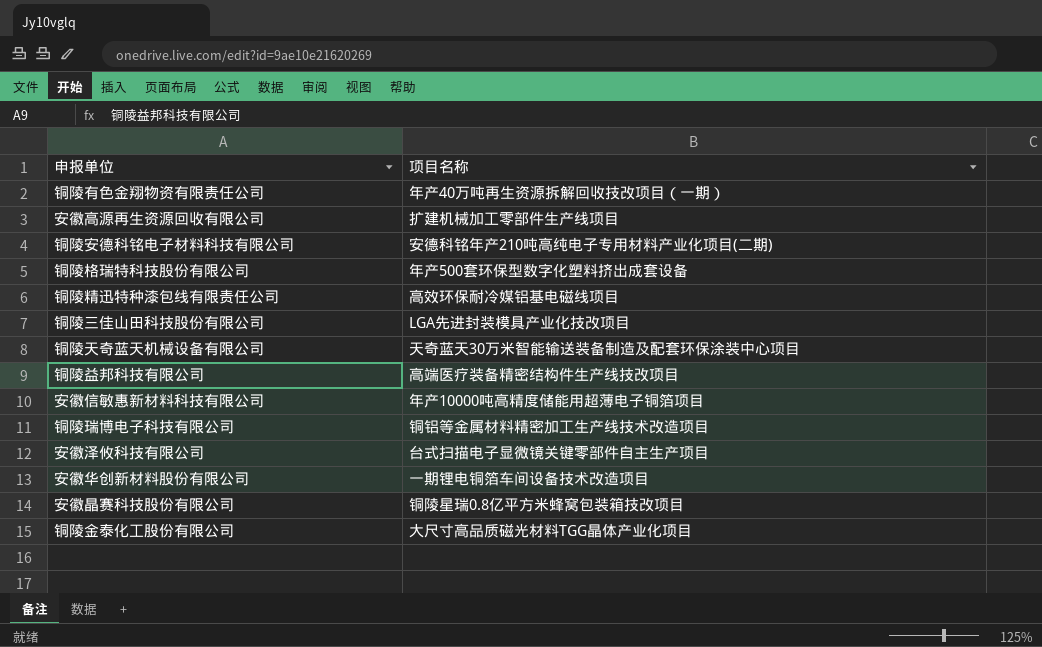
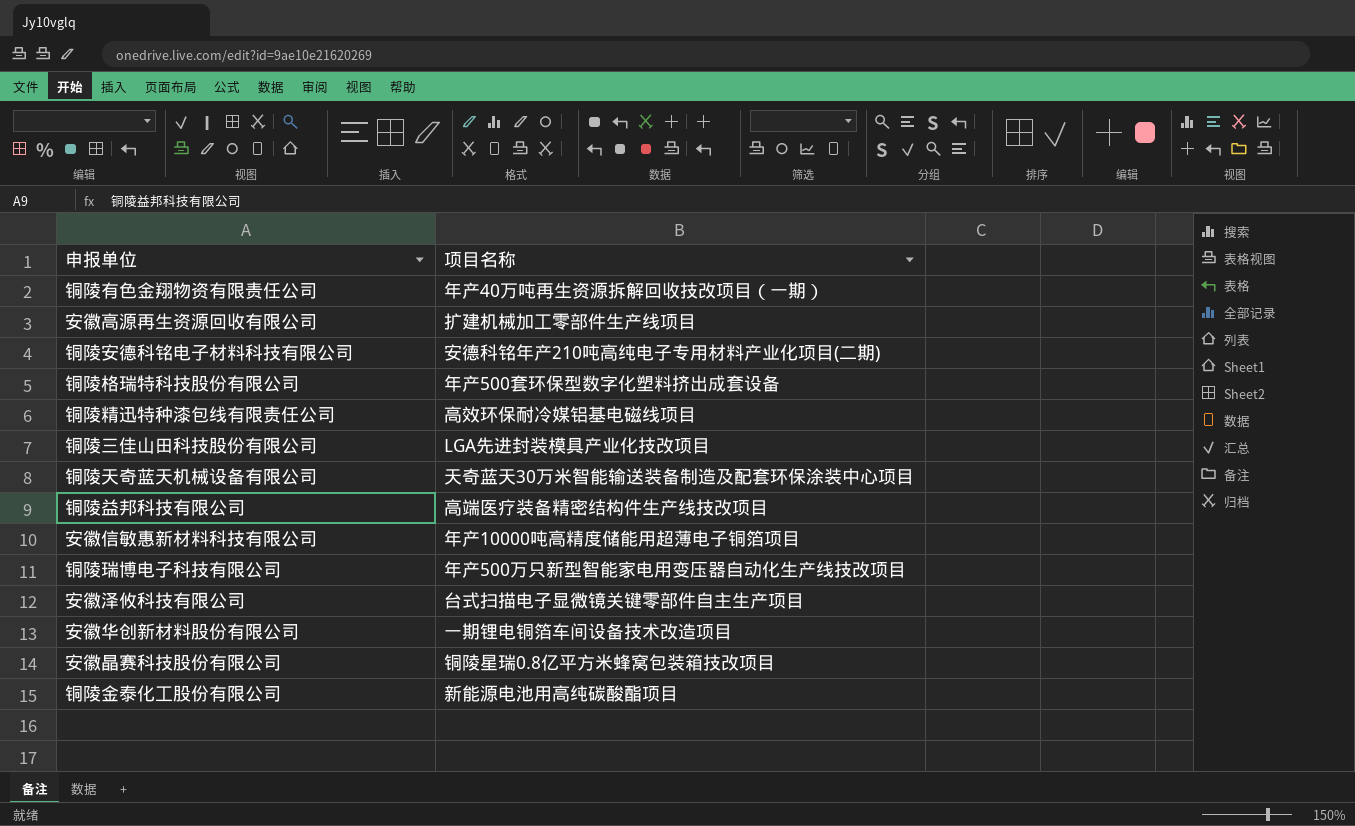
铜陵瑞博电子科技有限公司 | 项目名称: 铜铝等金属材料精密加工生产线技术改造项目 -> 年产500万只新型智能家电用变压器自动化生产线技改项目
铜陵金泰化工股份有限公司 | 项目名称: 大尺寸高品质磁光材料TGG晶体产业化项目 -> 新能源电池用高纯碳酸酯项目

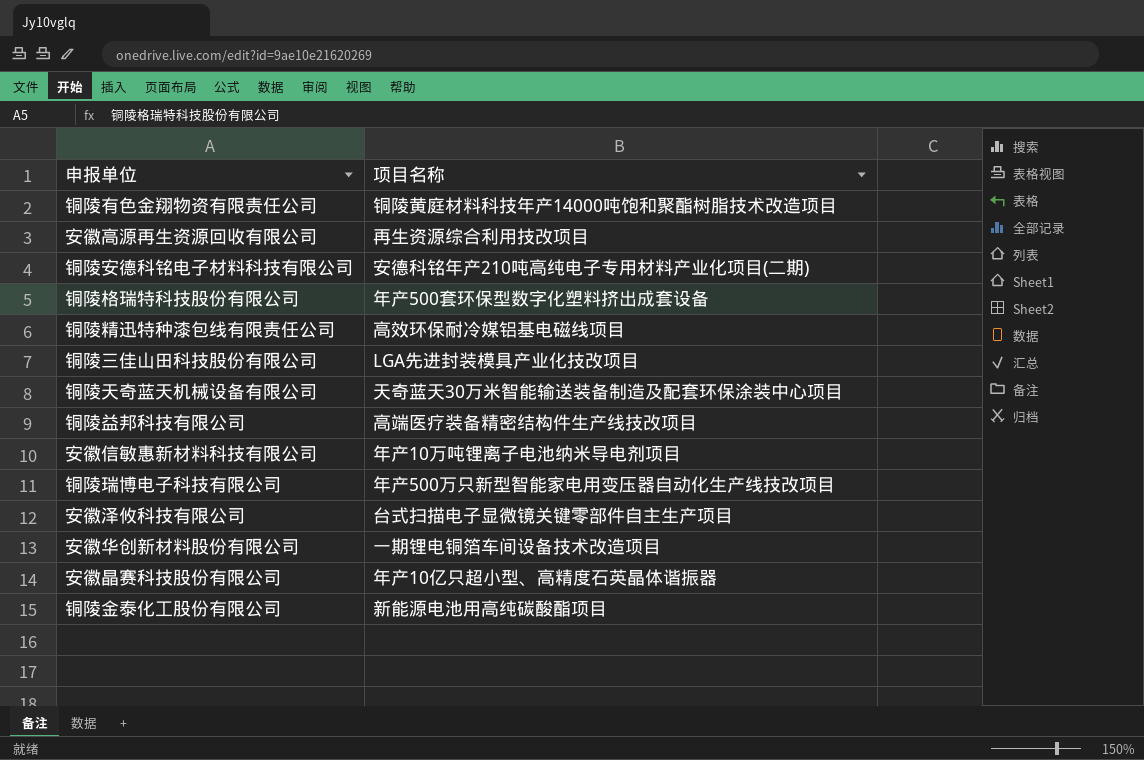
铜陵有色金翔物资有限责任公司 | 项目名称: 年产40万吨再生资源拆解回收技改项目（一期） -> 铜陵黄庭材料科技年产14000吨饱和聚酯树脂技术改造项目
安徽高源再生资源回收有限公司 | 项目名称: 扩建机械加工零部件生产线项目 -> 再生资源综合利用技改项目
安徽信敏惠新材料科技有限公司 | 项目名称: 年产10000吨高精度储能用超薄电子铜箔项目 -> 年产10万吨锂离子电池纳米导电剂项目
安徽晶赛科技股份有限公司 | 项目名称: 铜陵星瑞0.8亿平方米蜂窝包装箱技改项目 -> 年产10亿只超小型、高精度石英晶体谐振器

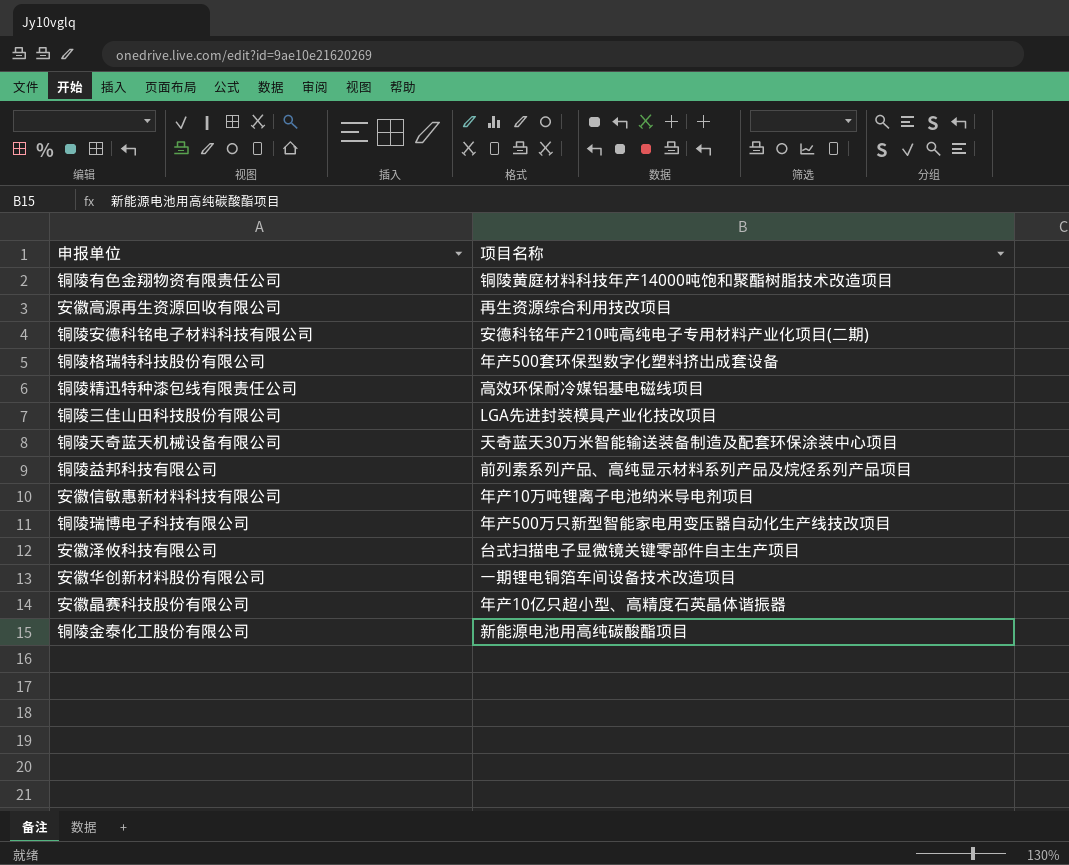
铜陵益邦科技有限公司 | 项目名称: 高端医疗装备精密结构件生产线技改项目 -> 前列素系列产品、高纯显示材料系列产品及烷烃系列产品项目

